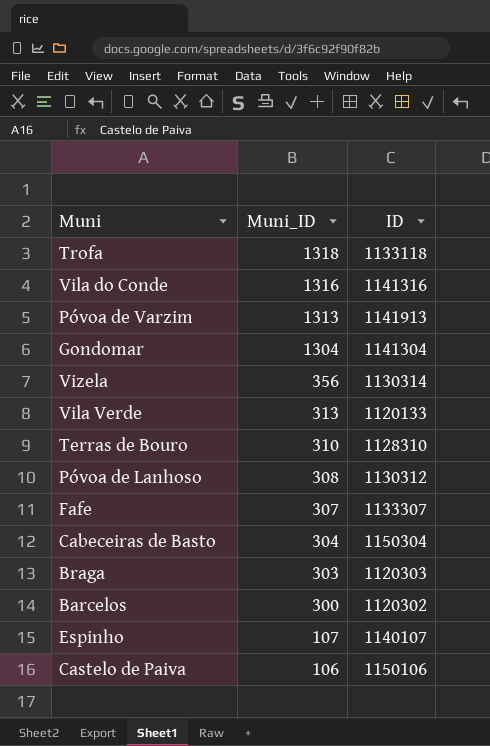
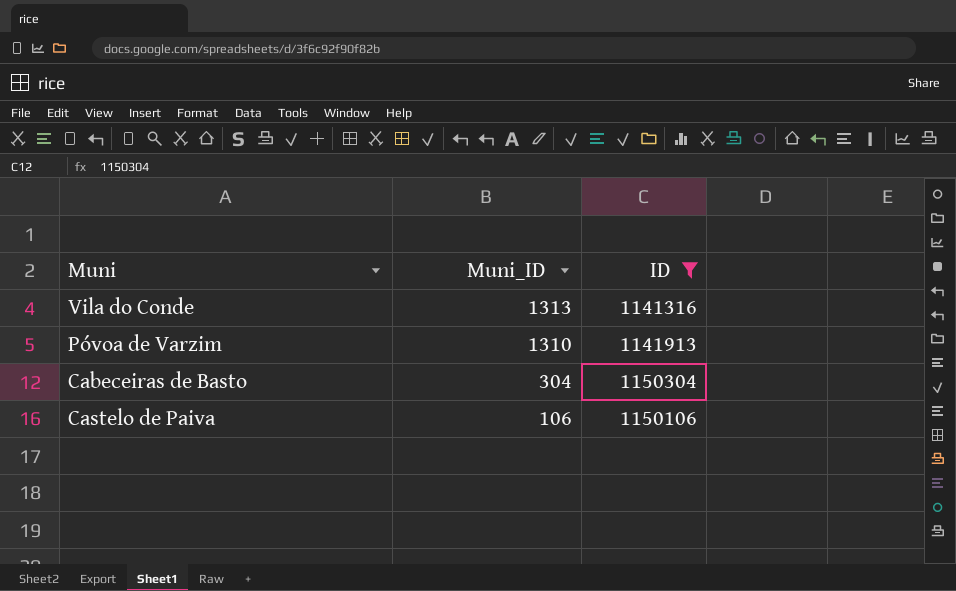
filter: none -> ID >= 1141316
Vila do Conde | Muni_ID: 1316 -> 1313
Póvoa de Varzim | Muni_ID: 1313 -> 1310

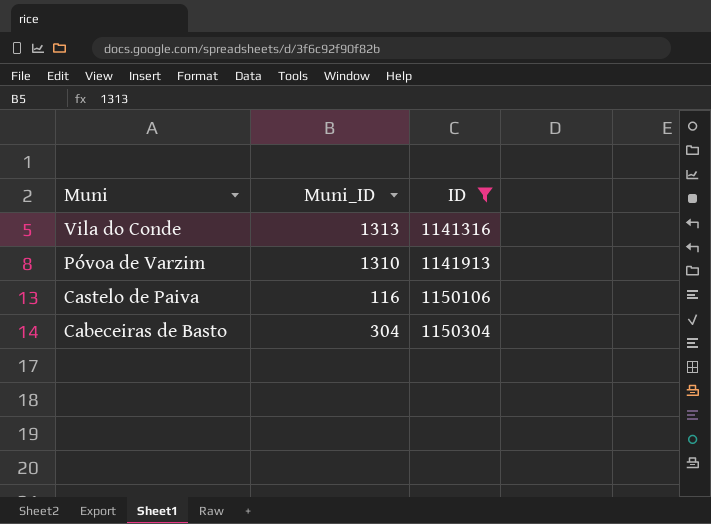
row order: Muni_ID descending -> Muni descending
Castelo de Paiva | Muni_ID: 106 -> 116

